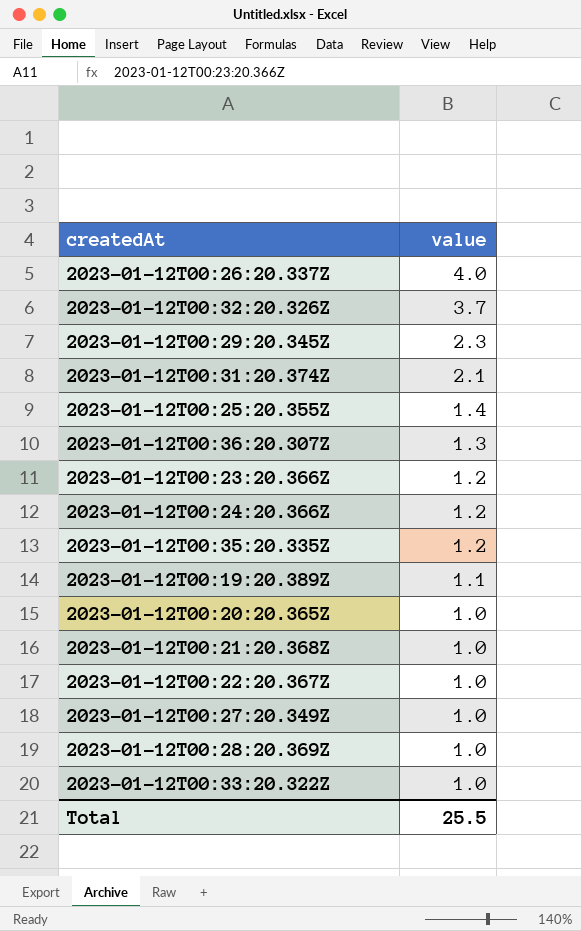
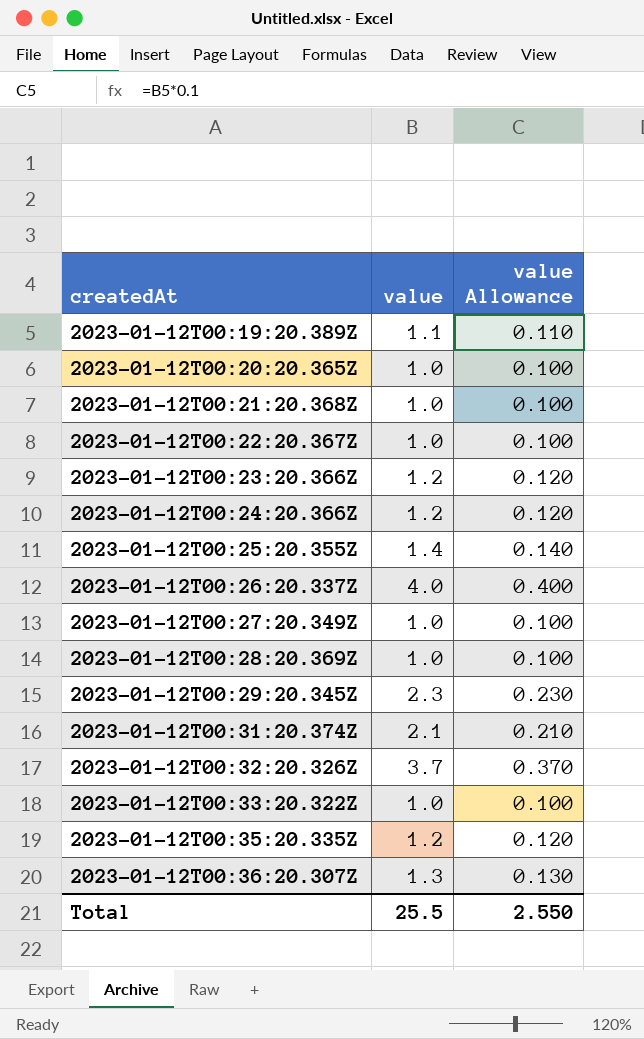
row order: value descending -> createdAt ascending
column value Allowance | formula: none -> [value] * 0.1

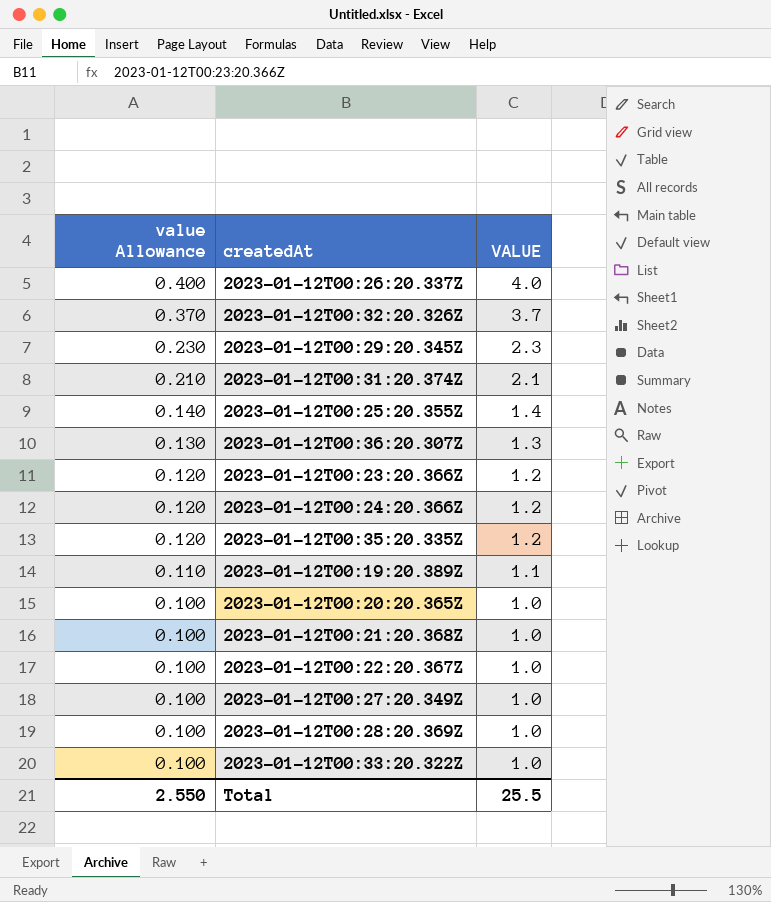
row order: createdAt ascending -> value Allowance descending
column value Allowance | position: 3 -> 1
column name: value -> VALUE

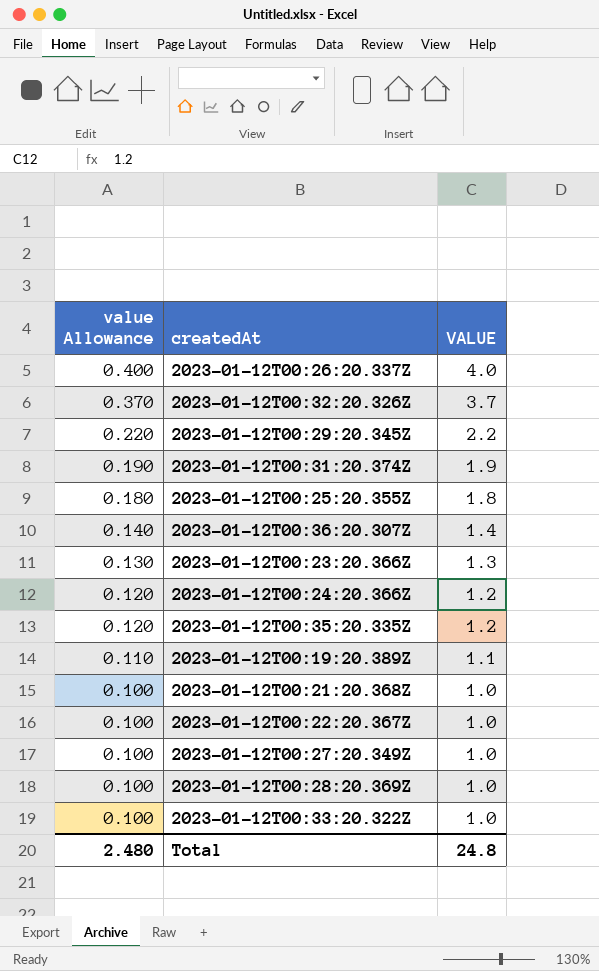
row 2023-01-12T00:20:20.365Z: 0.100 | 1.0 -> none
2023-01-12T00:29:20.345Z | value Allowance: 0.230 -> 0.220
2023-01-12T00:29:20.345Z | VALUE: 2.3 -> 2.2
2023-01-12T00:31:20.374Z | value Allowance: 0.210 -> 0.190
2023-01-12T00:31:20.374Z | VALUE: 2.1 -> 1.9
2023-01-12T00:25:20.355Z | value Allowance: 0.140 -> 0.180
2023-01-12T00:25:20.355Z | VALUE: 1.4 -> 1.8
2023-01-12T00:36:20.307Z | value Allowance: 0.130 -> 0.140
2023-01-12T00:36:20.307Z | VALUE: 1.3 -> 1.4
2023-01-12T00:23:20.366Z | value Allowance: 0.120 -> 0.130
2023-01-12T00:23:20.366Z | VALUE: 1.2 -> 1.3
Total | value Allowance: 2.550 -> 2.480
Total | VALUE: 25.5 -> 24.8

